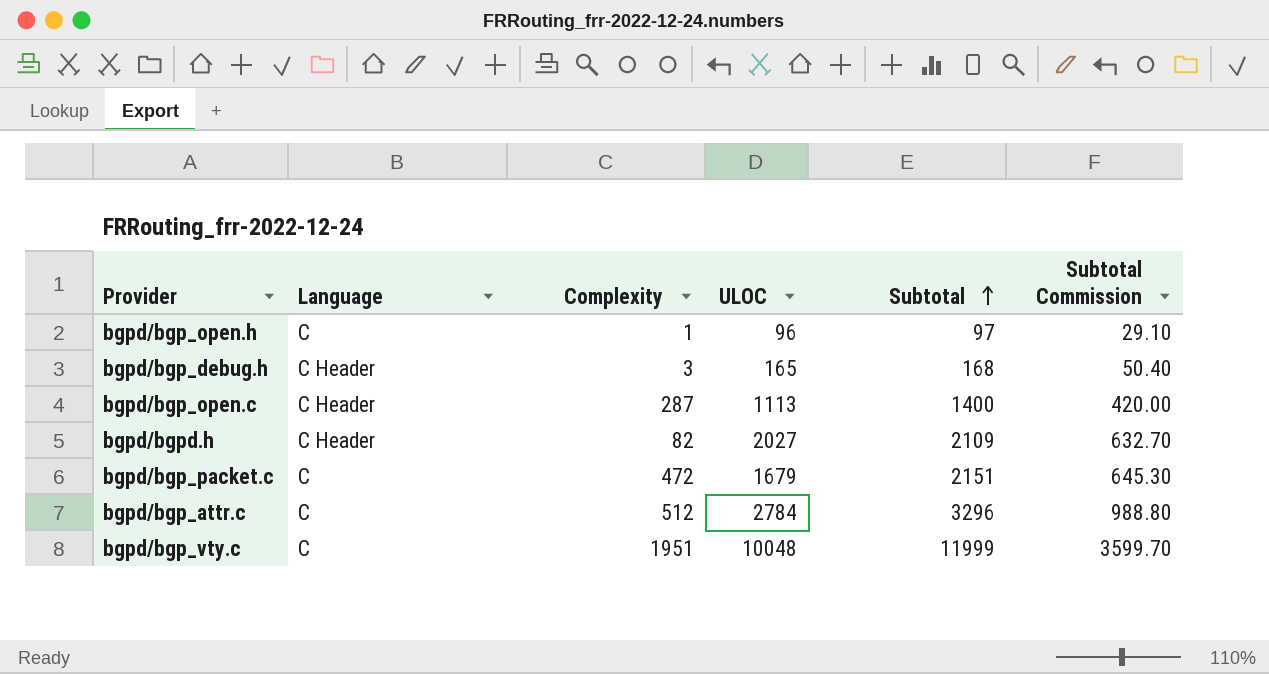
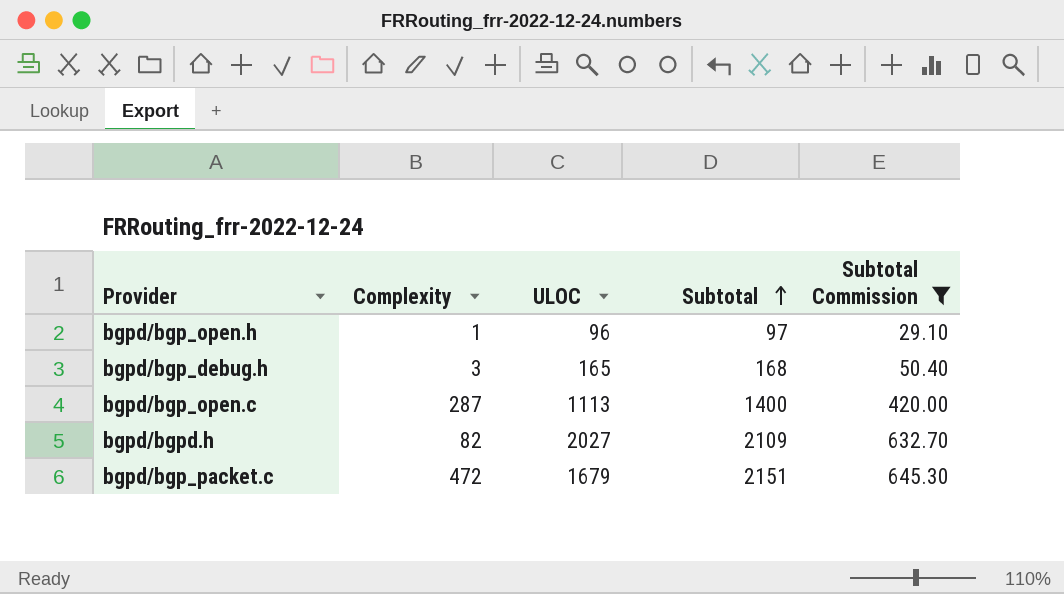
filter: none -> Subtotal Commission <= 645.30
column Language | position: 2 -> none

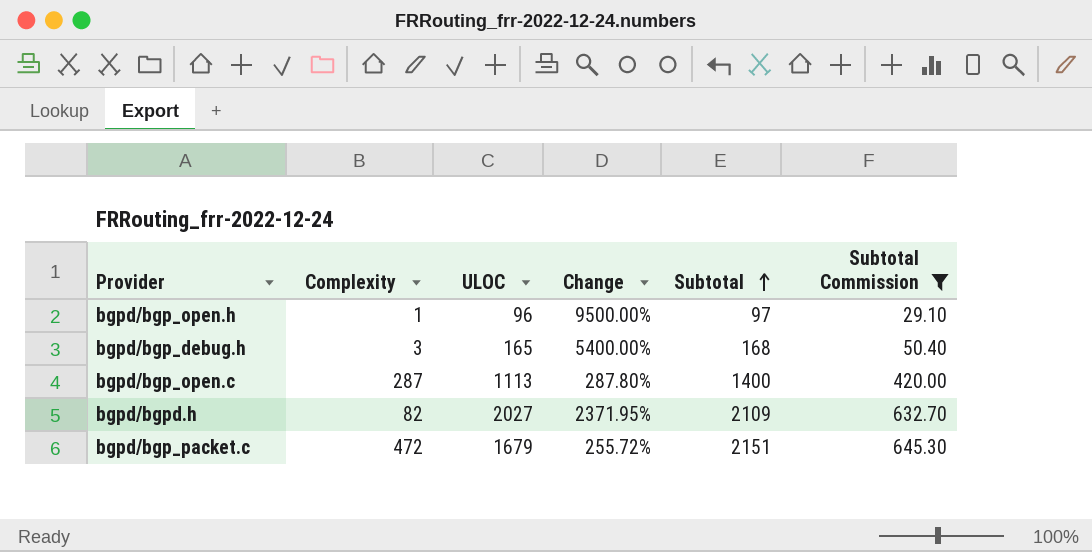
column Change | formula: none -> ([ULOC] - [Complexity]) / [Complexity]

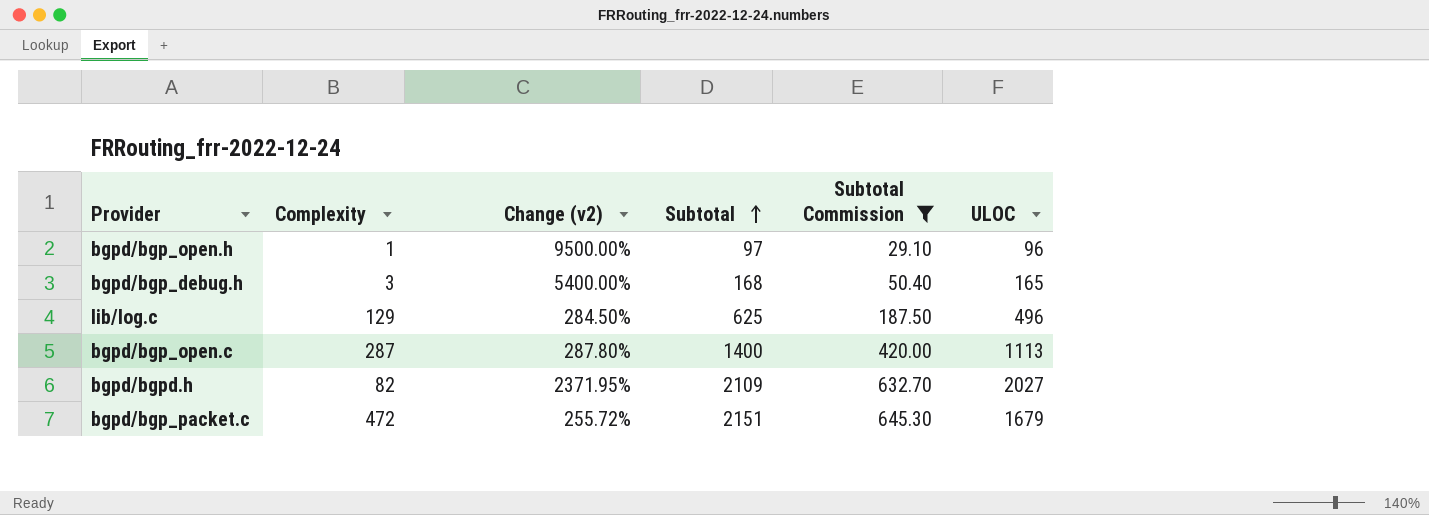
column name: Change -> Change (v2)
column ULOC | position: 3 -> 6
row lib/log.c: none -> 129 | 284.50% | 625 | 187.50 | 496

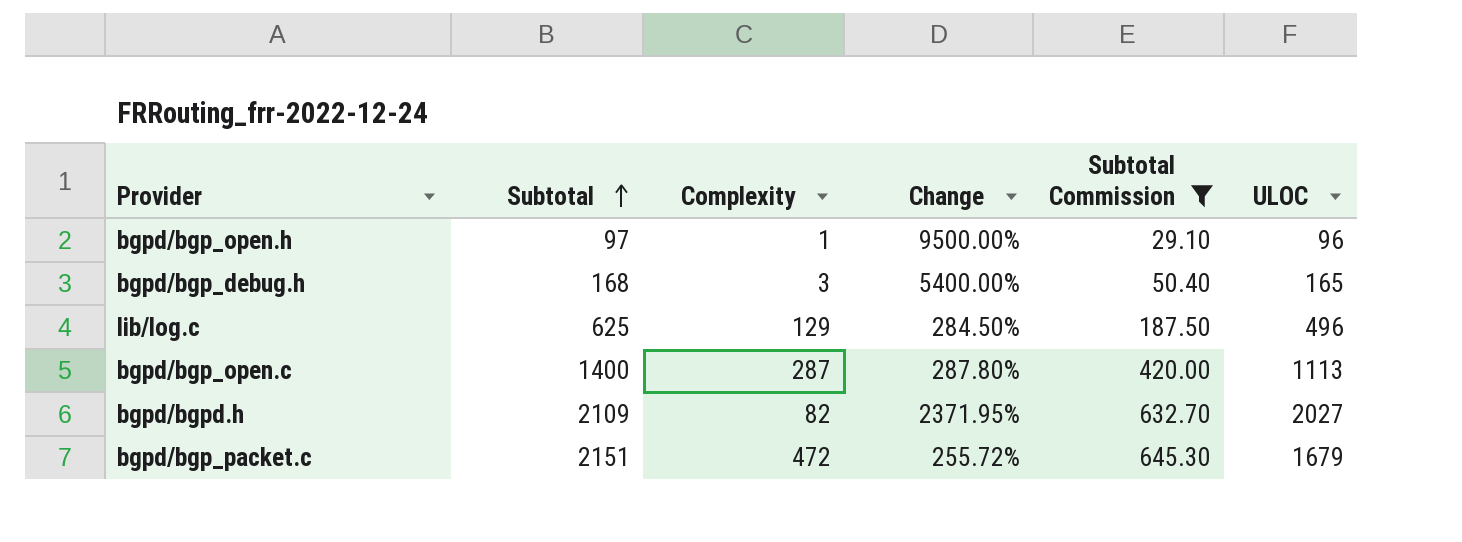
column Subtotal | position: 4 -> 2
column name: Change (v2) -> Change

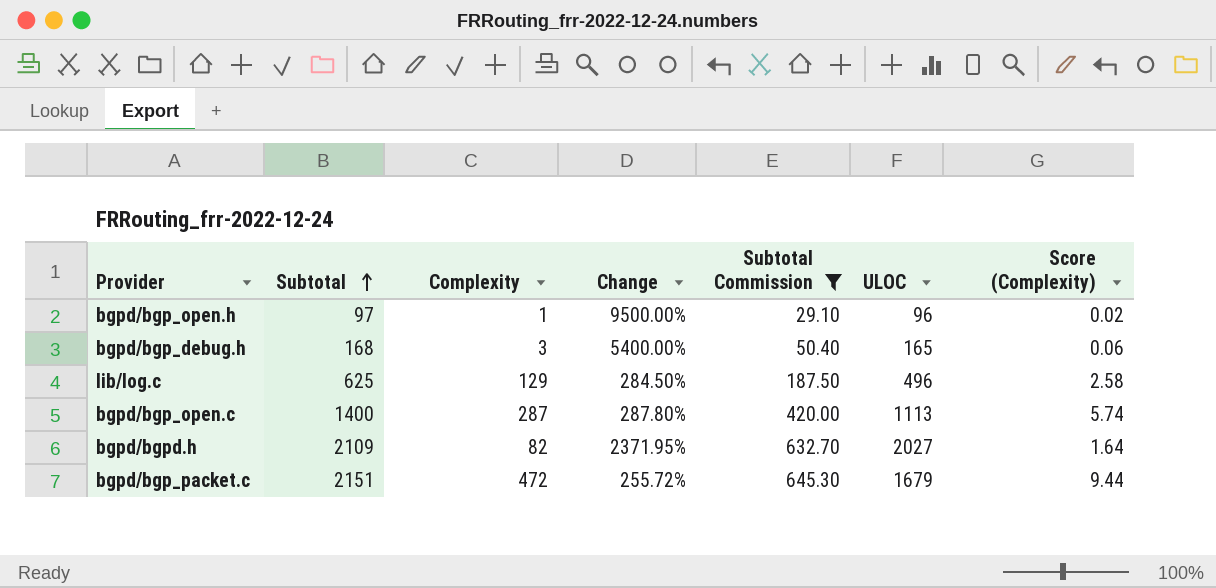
column Score (Complexity) | formula: none -> [Complexity] * 0.02

